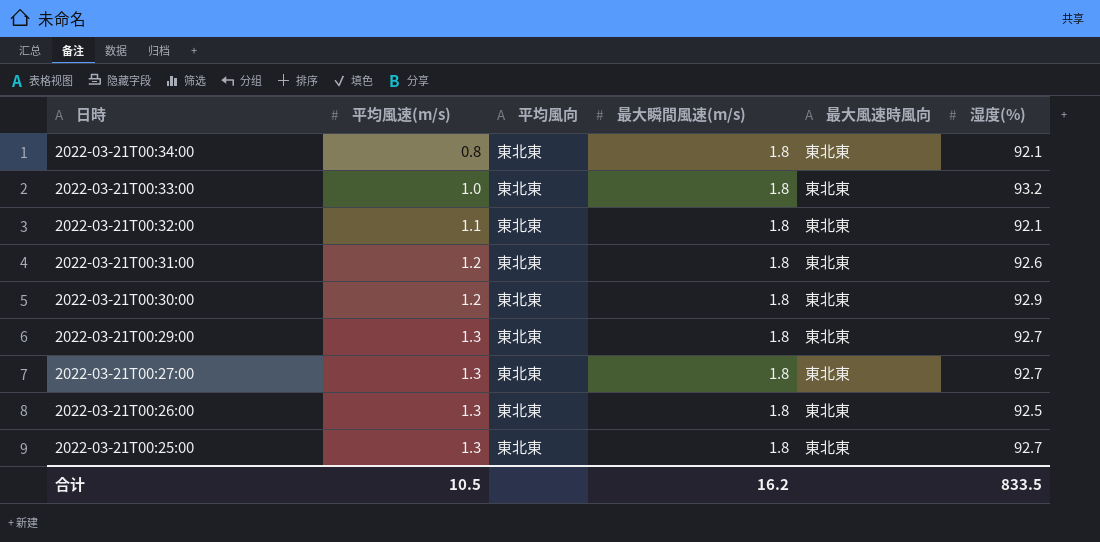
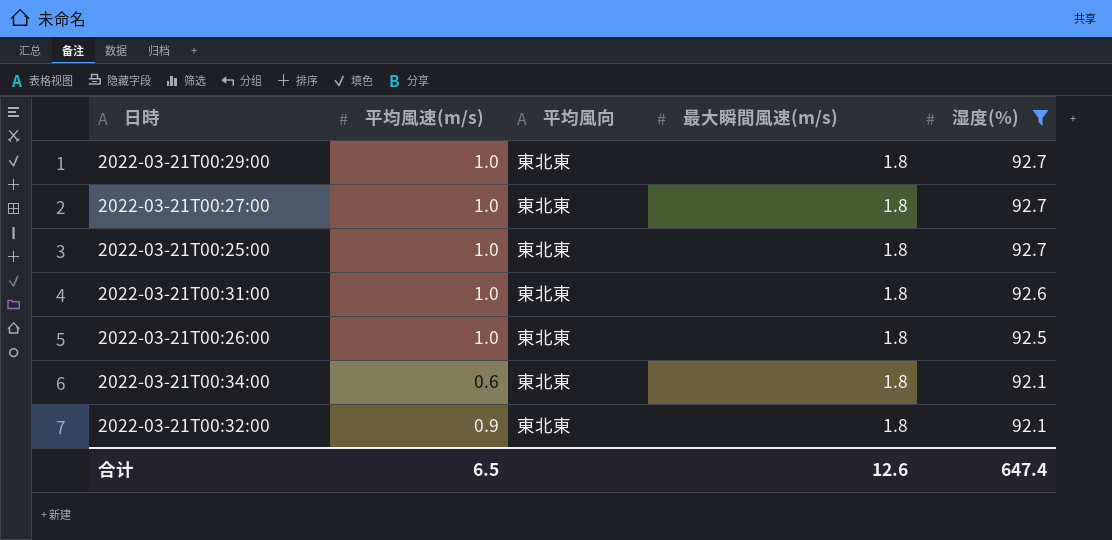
filter: none -> 湿度(%) <= 92.7
row order: 日時 descending -> 湿度(%) descending
column 最大風速時風向 | position: 5 -> none
2022-03-21T00:29:00 | 平均風速(m/s): 1.3 -> 1.0
2022-03-21T00:27:00 | 平均風速(m/s): 1.3 -> 1.0
2022-03-21T00:25:00 | 平均風速(m/s): 1.3 -> 1.0
2022-03-21T00:31:00 | 平均風速(m/s): 1.2 -> 1.0
2022-03-21T00:26:00 | 平均風速(m/s): 1.3 -> 1.0
2022-03-21T00:34:00 | 平均風速(m/s): 0.8 -> 0.6
2022-03-21T00:32:00 | 平均風速(m/s): 1.1 -> 0.9
合计 | 平均風速(m/s): 10.5 -> 6.5
合计 | 最大瞬間風速(m/s): 16.2 -> 12.6
合计 | 湿度(%): 833.5 -> 647.4

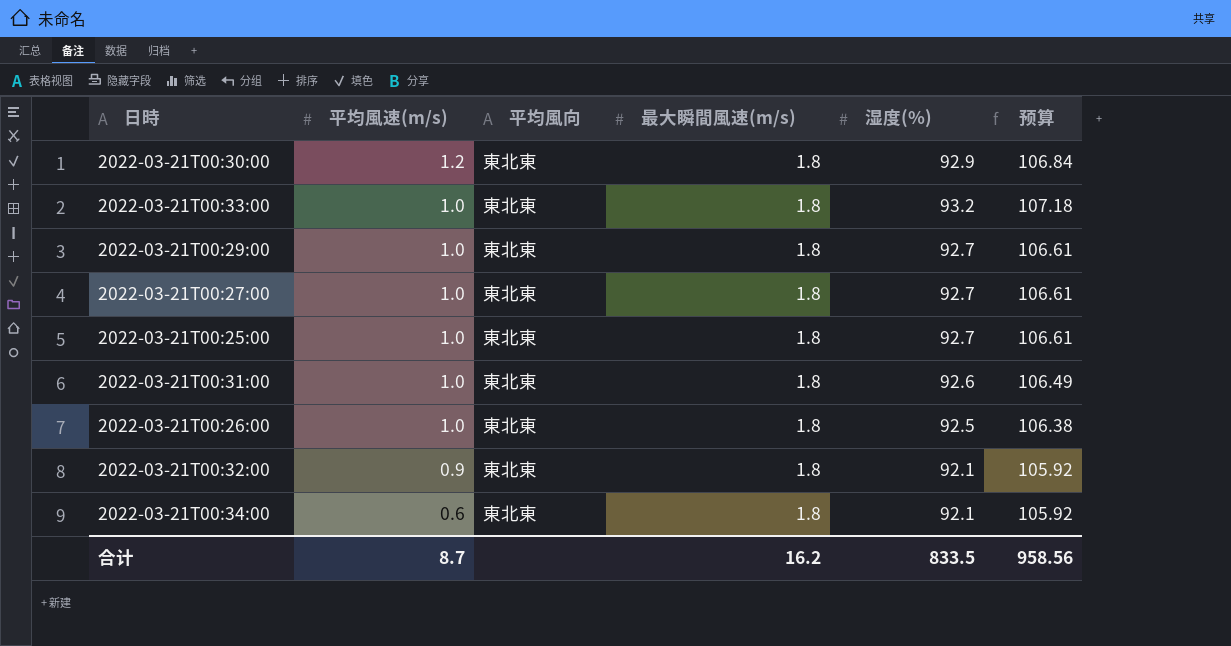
filter: 湿度(%) <= 92.7 -> none
row order: 湿度(%) descending -> 平均風速(m/s) descending
column 预算 | formula: none -> [湿度(%)] * 1.15
合计 | 平均風速(m/s): 6.5 -> 8.7
合计 | 最大瞬間風速(m/s): 12.6 -> 16.2
合计 | 湿度(%): 647.4 -> 833.5

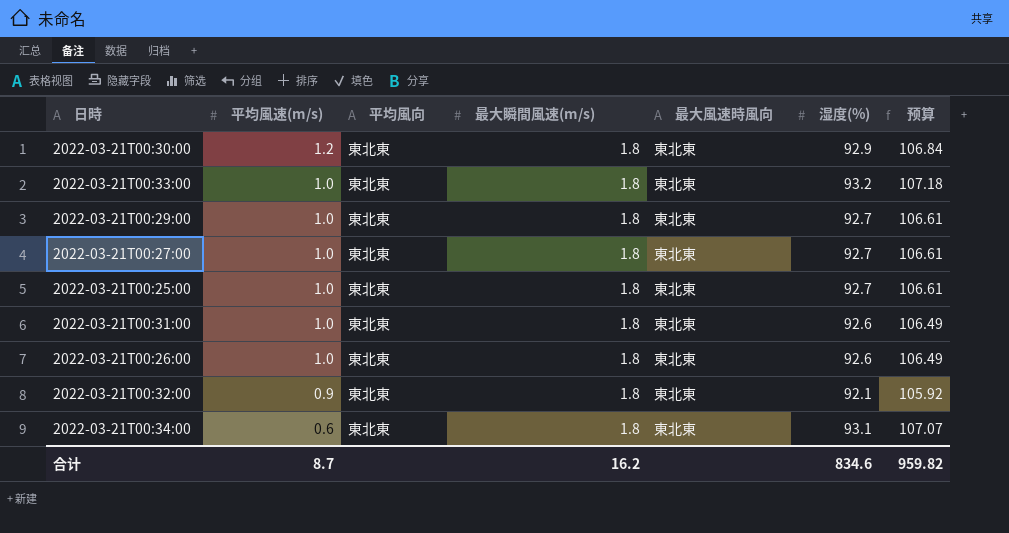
column 最大風速時風向 | position: none -> 5
2022-03-21T00:26:00 | 湿度(%): 92.5 -> 92.6
2022-03-21T00:26:00 | 预算: 106.38 -> 106.49
2022-03-21T00:34:00 | 湿度(%): 92.1 -> 93.1
2022-03-21T00:34:00 | 预算: 105.92 -> 107.07
合计 | 湿度(%): 833.5 -> 834.6
合计 | 预算: 958.56 -> 959.82

